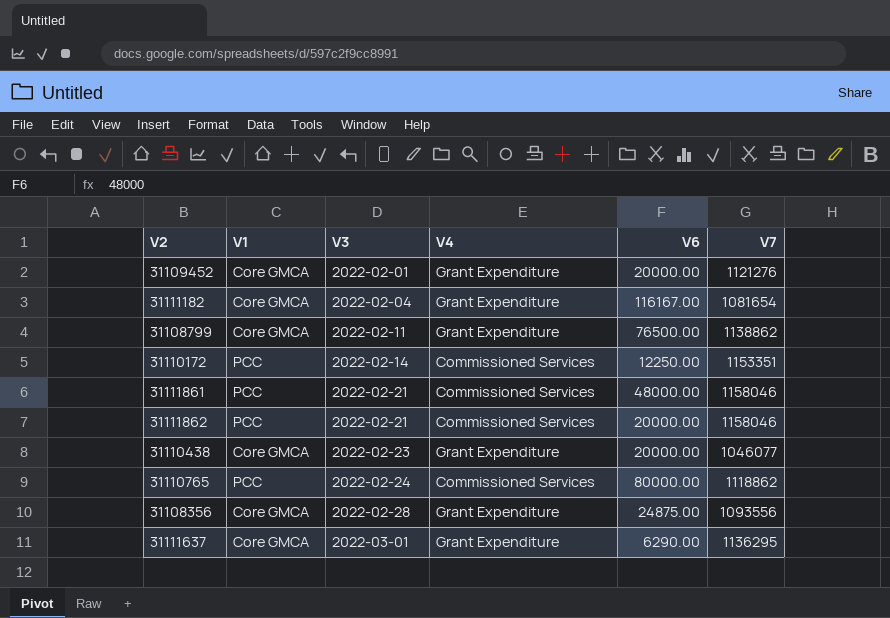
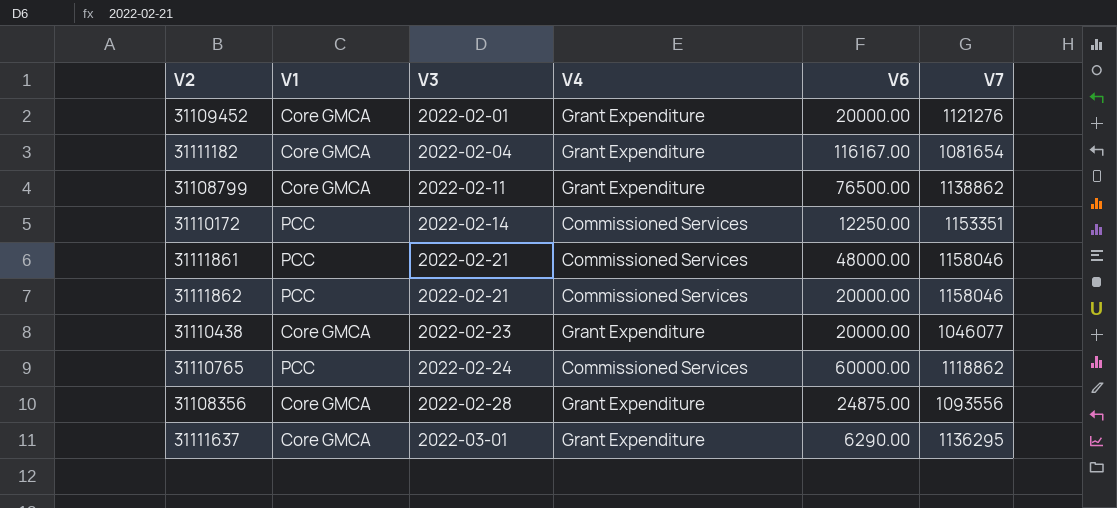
31110765 | V6: 80000.00 -> 60000.00

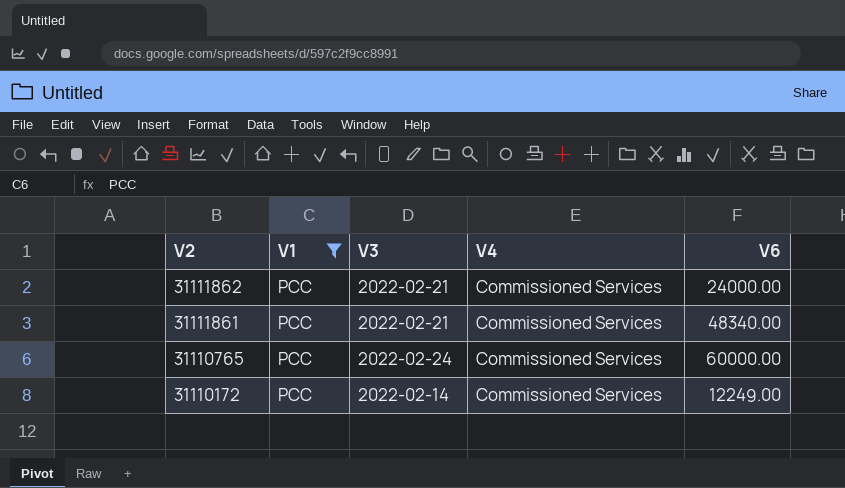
filter: none -> V1 = PCC
row order: V3 ascending -> V2 descending
column V7 | position: 6 -> none
31111862 | V6: 20000.00 -> 24000.00
31111861 | V6: 48000.00 -> 48340.00
31110172 | V6: 12250.00 -> 12249.00

